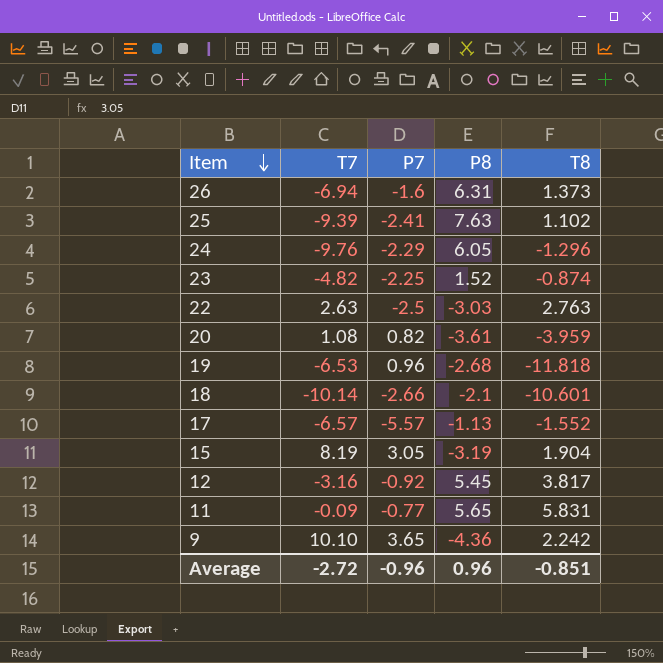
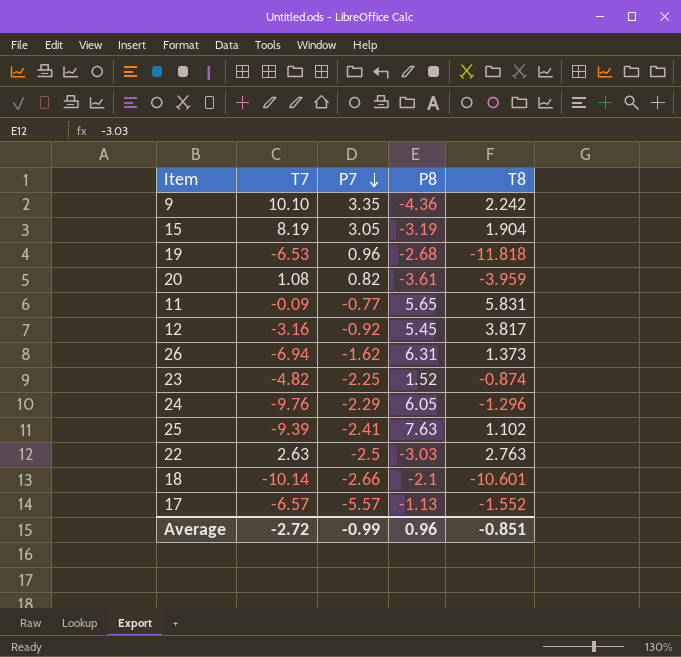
row order: Item descending -> P7 descending
9 | P7: 3.65 -> 3.35
26 | P7: -1.6 -> -1.62
Average | P7: -0.96 -> -0.99

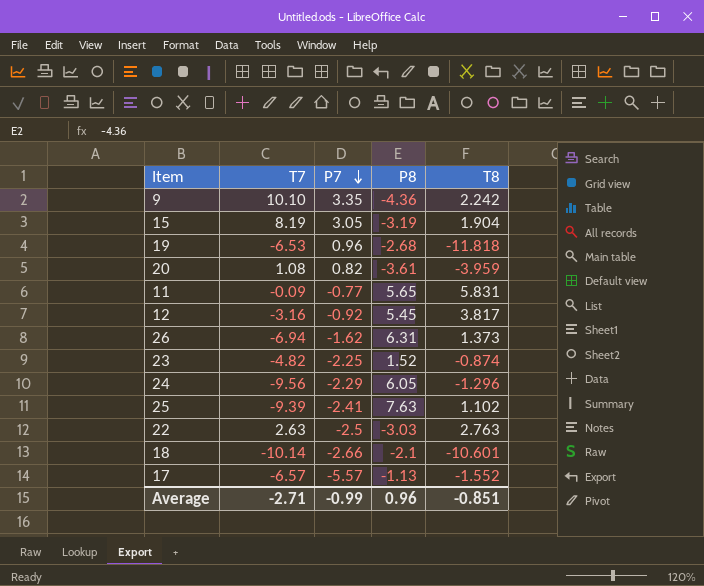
24 | T7: -9.76 -> -9.56
Average | T7: -2.72 -> -2.71

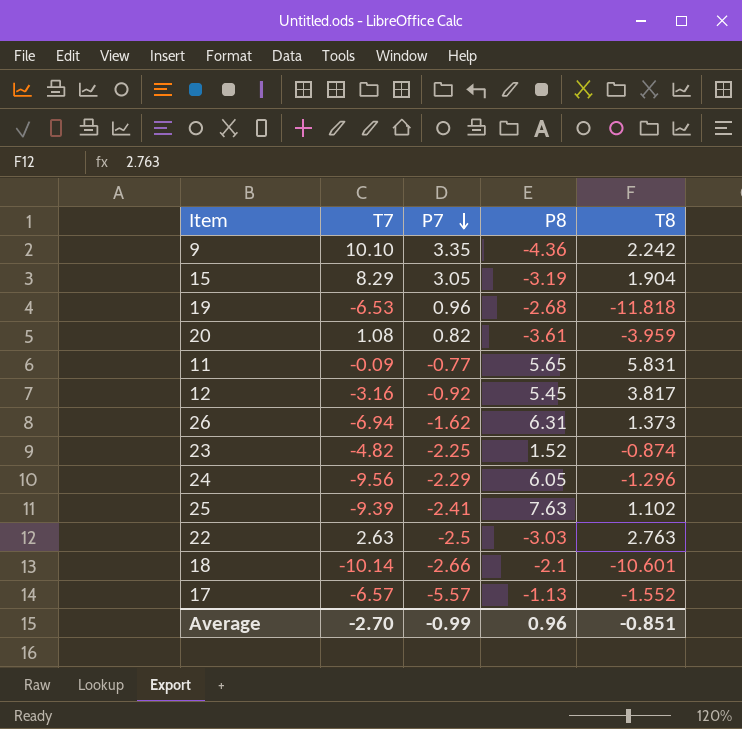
15 | T7: 8.19 -> 8.29
Average | T7: -2.71 -> -2.70

